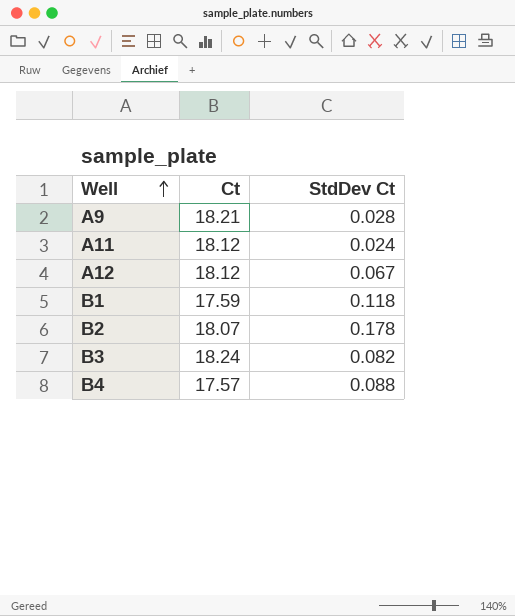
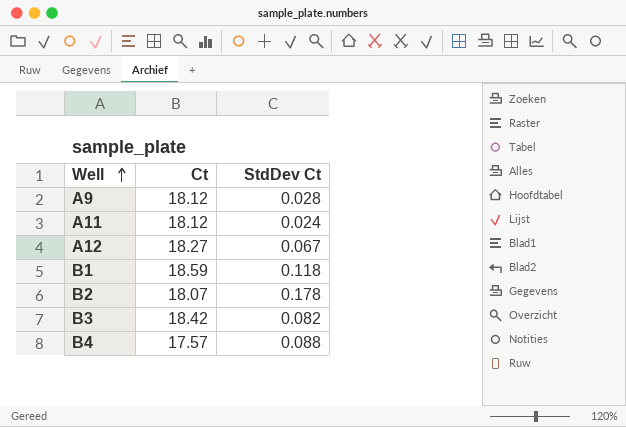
A9 | Ct: 18.21 -> 18.12
A12 | Ct: 18.12 -> 18.27
B1 | Ct: 17.59 -> 18.59
B3 | Ct: 18.24 -> 18.42

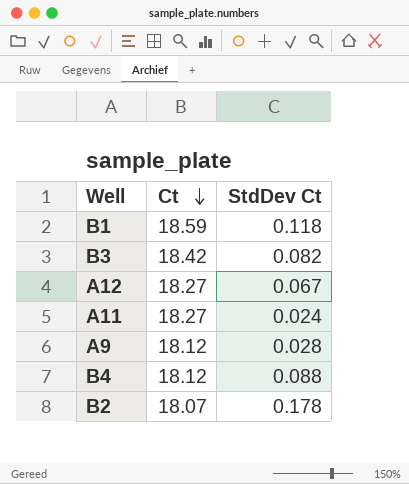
row order: Well ascending -> Ct descending
A11 | Ct: 18.12 -> 18.27
B4 | Ct: 17.57 -> 18.12

